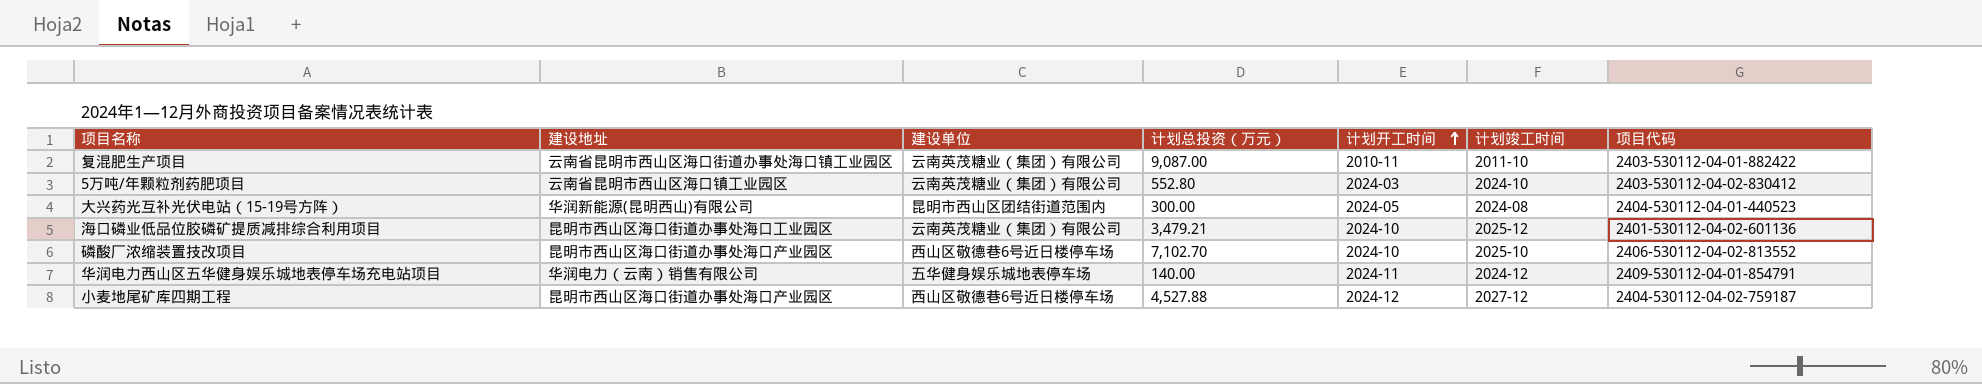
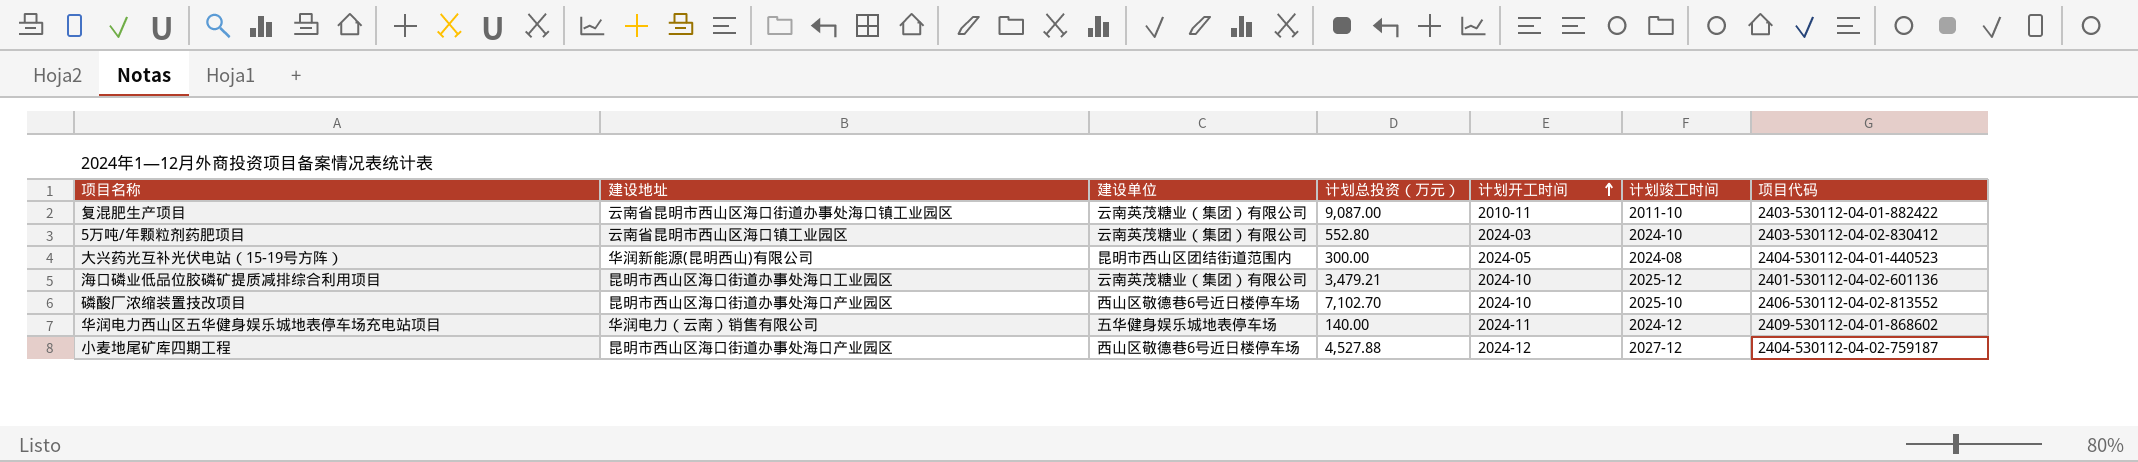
华润电力西山区五华健身娱乐城地表停车场充电站项目 | 项目代码: 2409-530112-04-01-854791 -> 2409-530112-04-01-868602

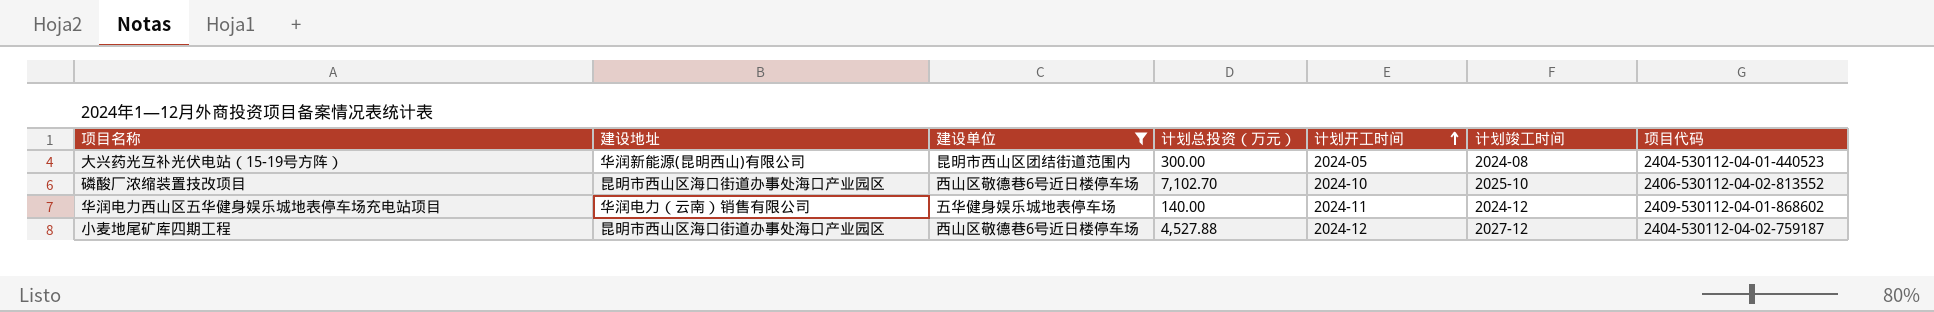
filter: none -> 建设单位 != 云南英茂糖业（集团）有限公司

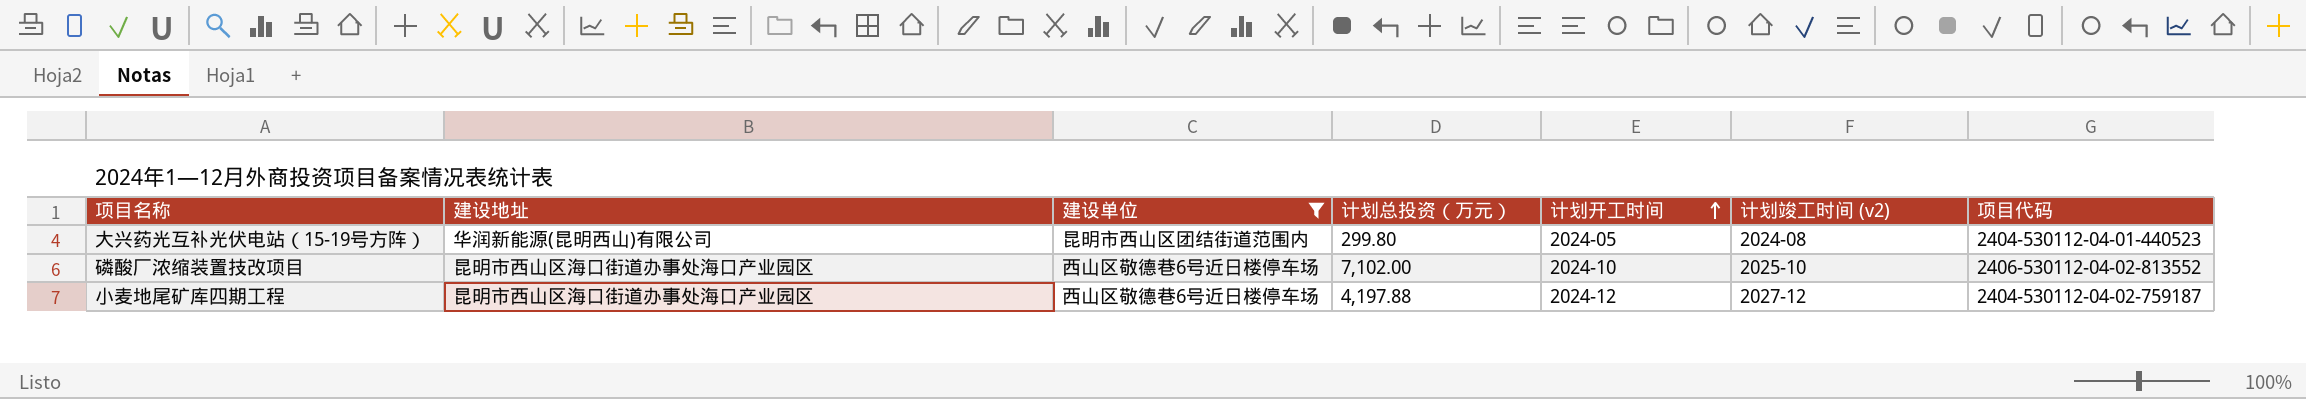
column name: 计划竣工时间 -> 计划竣工时间 (v2)
row 华润电力西山区五华健身娱乐城地表停车场充电站项目: 华润电力（云南）销售有限公司 | 五华健身娱乐城地表停车场 | 140.00 | 2024-11 | 2024-12 | 2409-530112-04-01-868602 -> none
大兴药光互补光伏电站（15-19号方阵） | 计划总投资（万元）: 300.00 -> 299.80
磷酸厂浓缩装置技改项目 | 计划总投资（万元）: 7,102.70 -> 7,102.00
小麦地尾矿库四期工程 | 计划总投资（万元）: 4,527.88 -> 4,197.88

